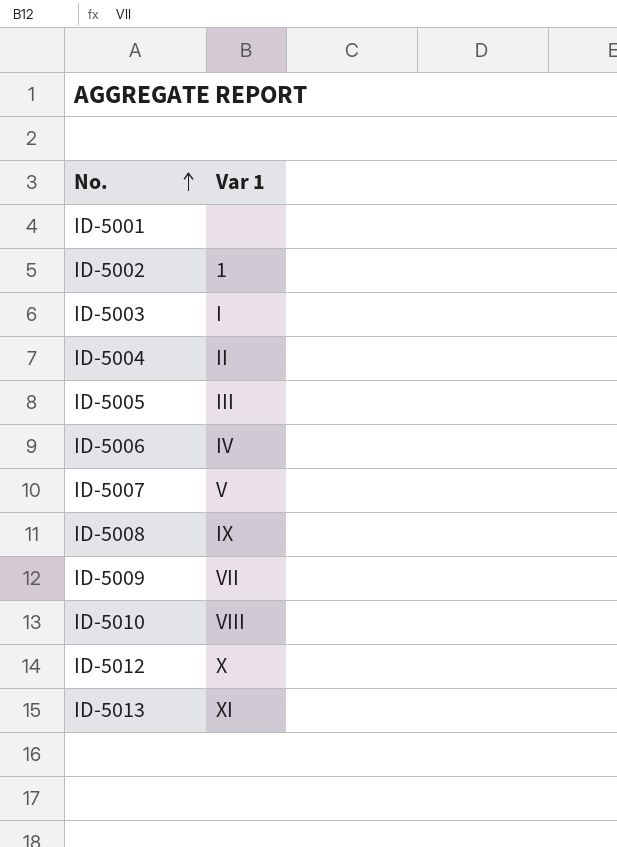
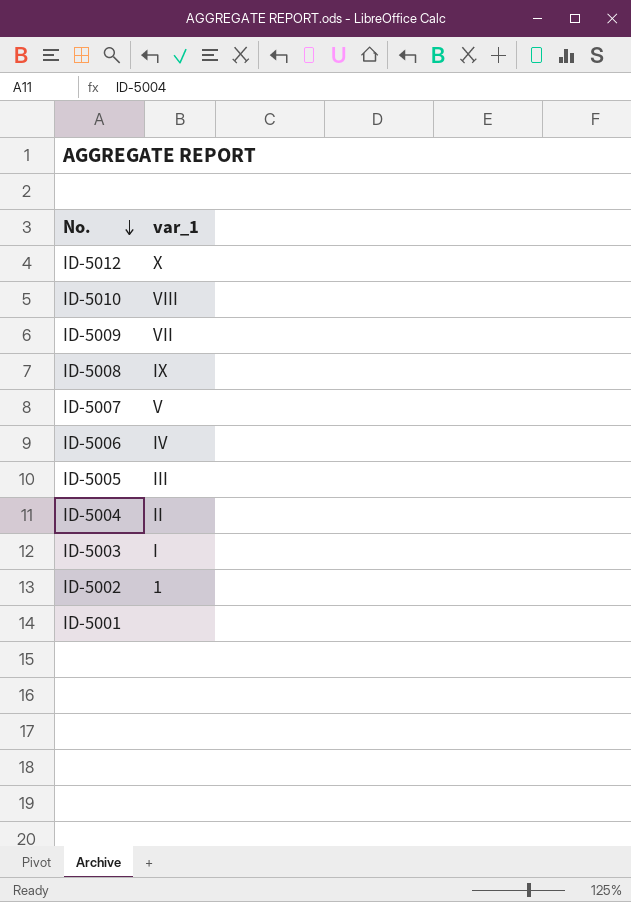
row order: No. ascending -> No. descending
column name: Var 1 -> var_1
row ID-5013: XI -> none

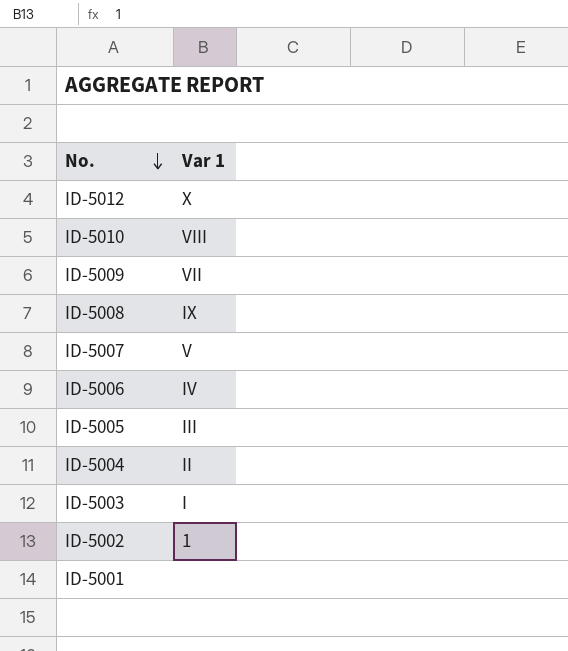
column name: var_1 -> Var 1

